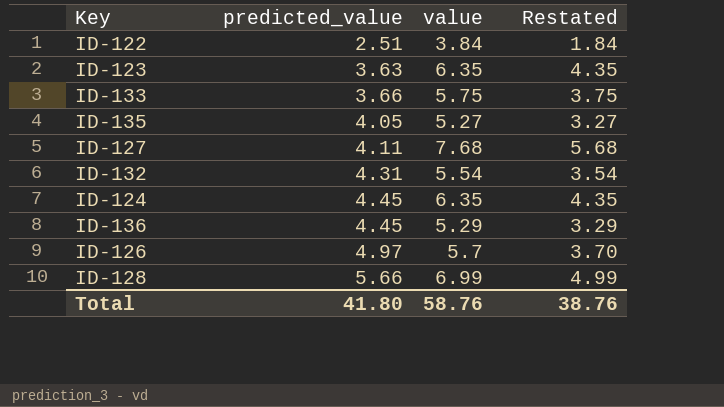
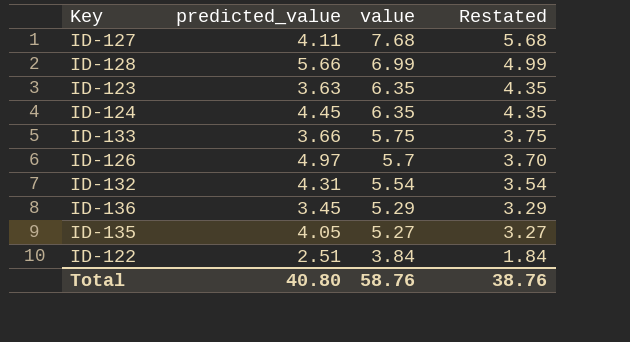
row order: predicted_value ascending -> value descending
ID-136 | predicted_value: 4.45 -> 3.45
Total | predicted_value: 41.80 -> 40.80

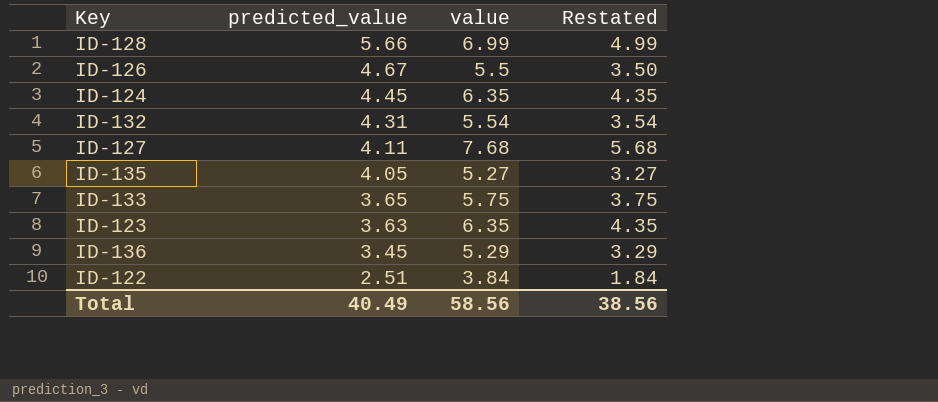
row order: value descending -> predicted_value descending
ID-126 | predicted_value: 4.97 -> 4.67
ID-126 | value: 5.7 -> 5.5
ID-126 | Restated: 3.70 -> 3.50
ID-133 | predicted_value: 3.66 -> 3.65
Total | predicted_value: 40.80 -> 40.49
Total | value: 58.76 -> 58.56
Total | Restated: 38.76 -> 38.56

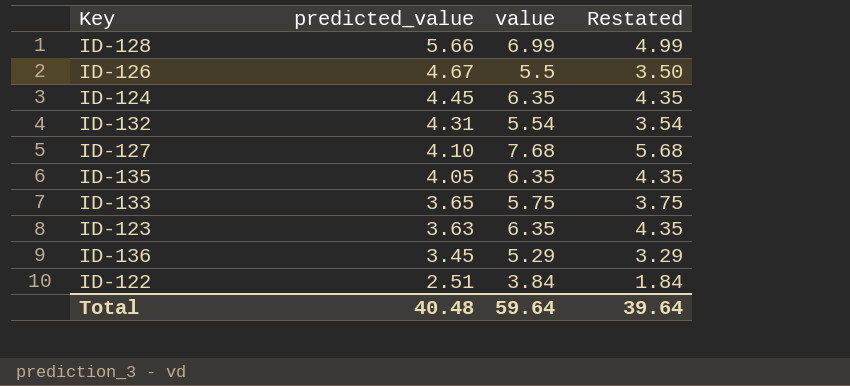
ID-127 | predicted_value: 4.11 -> 4.10
ID-135 | value: 5.27 -> 6.35
ID-135 | Restated: 3.27 -> 4.35
Total | predicted_value: 40.49 -> 40.48
Total | value: 58.56 -> 59.64
Total | Restated: 38.56 -> 39.64

